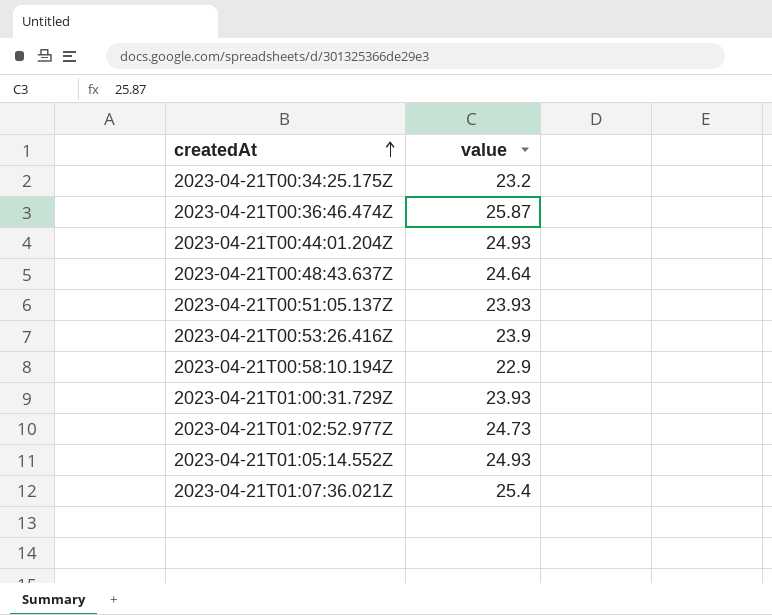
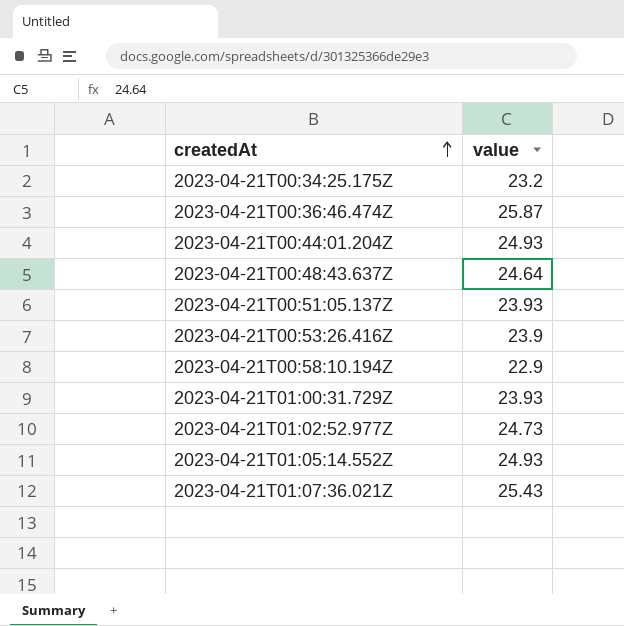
2023-04-21T01:07:36.021Z | value: 25.4 -> 25.43

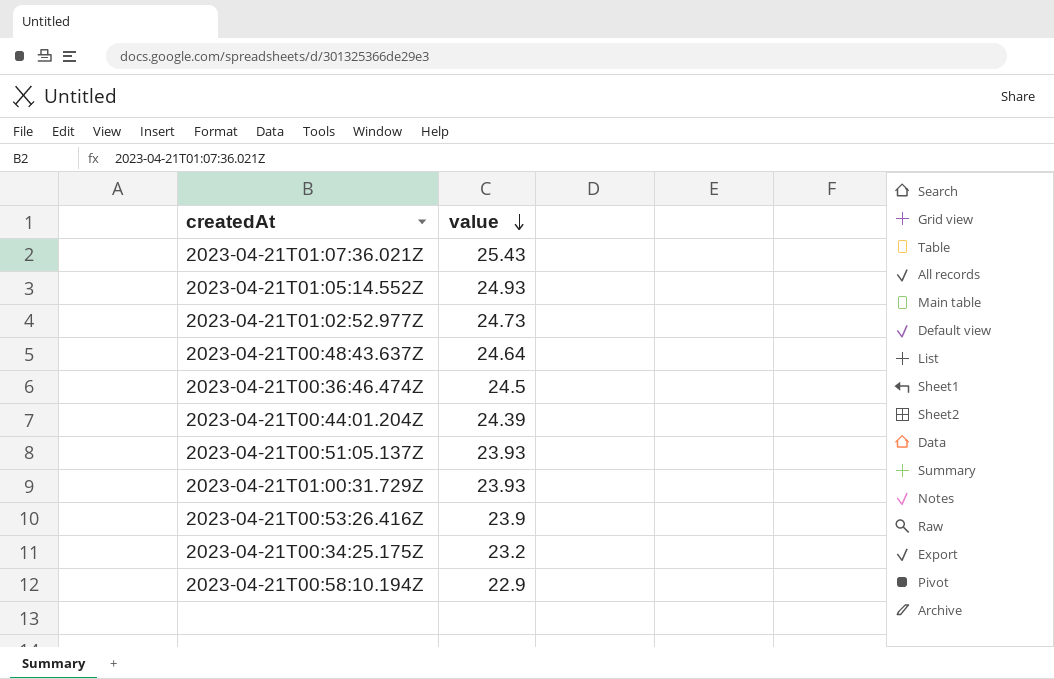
row order: createdAt ascending -> value descending
2023-04-21T00:36:46.474Z | value: 25.87 -> 24.5
2023-04-21T00:44:01.204Z | value: 24.93 -> 24.39

